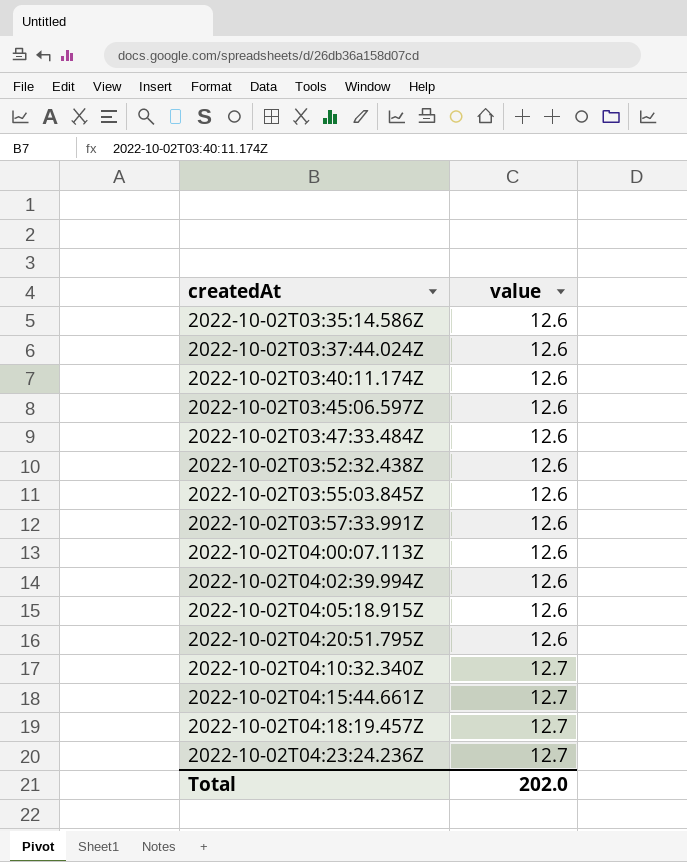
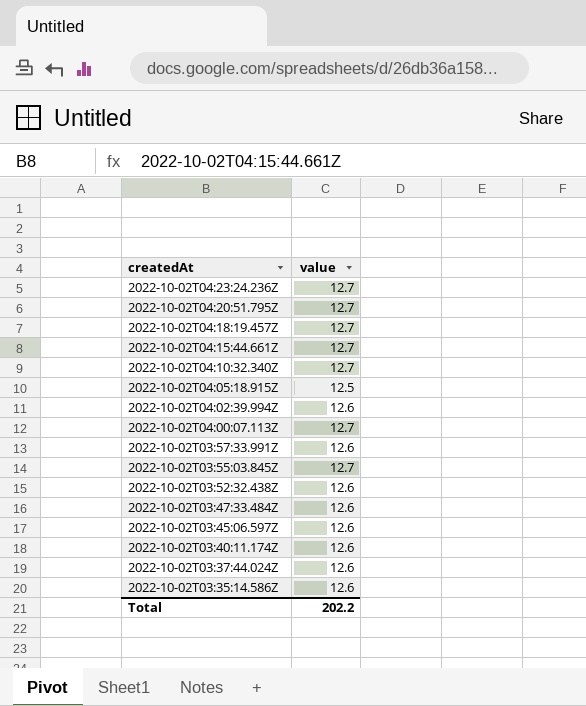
row order: value ascending -> createdAt descending
2022-10-02T04:20:51.795Z | value: 12.6 -> 12.7
2022-10-02T04:05:18.915Z | value: 12.6 -> 12.5
2022-10-02T04:00:07.113Z | value: 12.6 -> 12.7
2022-10-02T03:55:03.845Z | value: 12.6 -> 12.7
Total | value: 202.0 -> 202.2

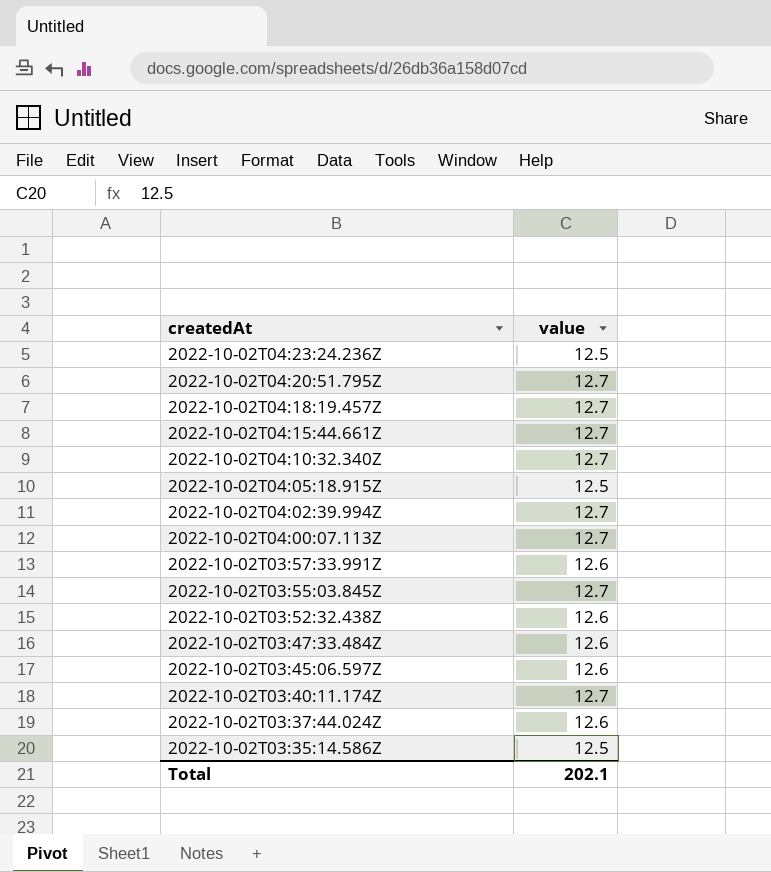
2022-10-02T04:23:24.236Z | value: 12.7 -> 12.5
2022-10-02T04:02:39.994Z | value: 12.6 -> 12.7
2022-10-02T03:40:11.174Z | value: 12.6 -> 12.7
2022-10-02T03:35:14.586Z | value: 12.6 -> 12.5
Total | value: 202.2 -> 202.1

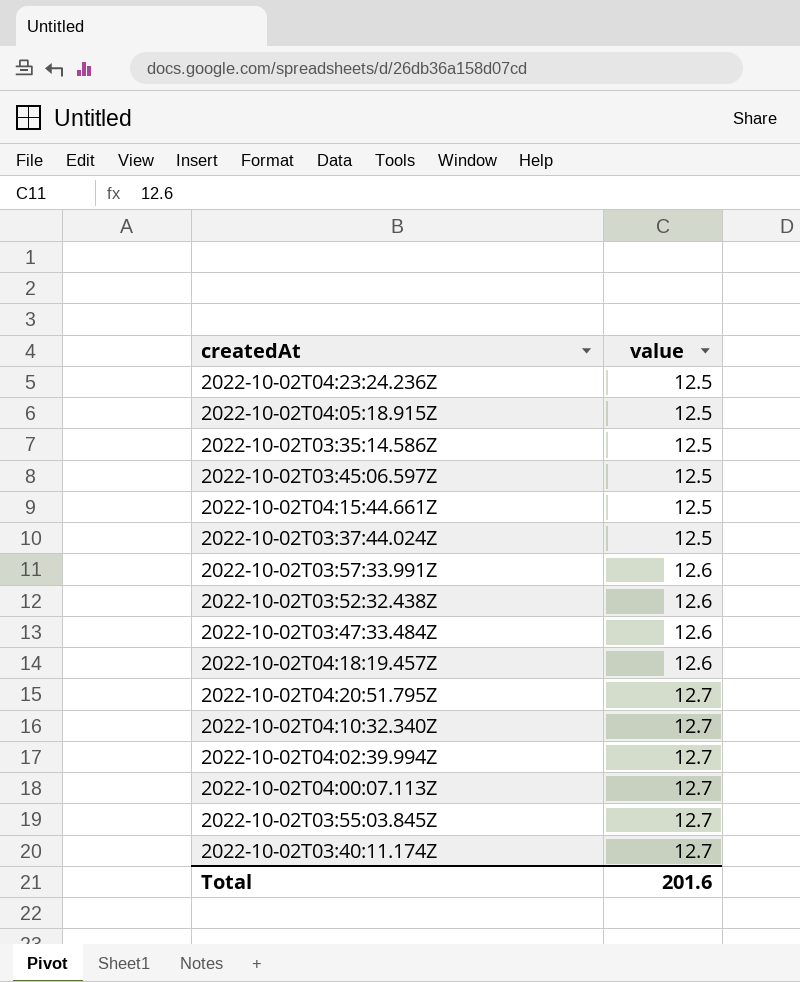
row order: createdAt descending -> value ascending
2022-10-02T03:45:06.597Z | value: 12.6 -> 12.5
2022-10-02T04:15:44.661Z | value: 12.7 -> 12.5
2022-10-02T03:37:44.024Z | value: 12.6 -> 12.5
2022-10-02T04:18:19.457Z | value: 12.7 -> 12.6
Total | value: 202.1 -> 201.6

